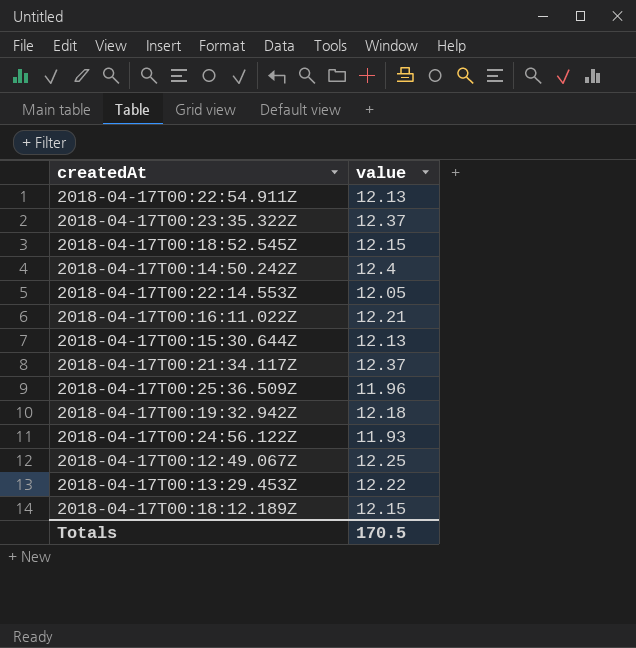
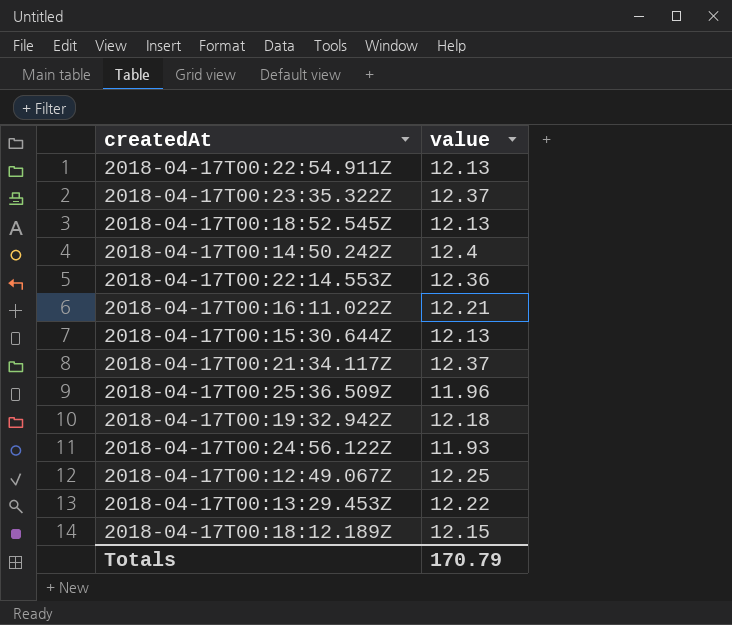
2018-04-17T00:18:52.545Z | value: 12.15 -> 12.13
2018-04-17T00:22:14.553Z | value: 12.05 -> 12.36
Totals | value: 170.5 -> 170.79

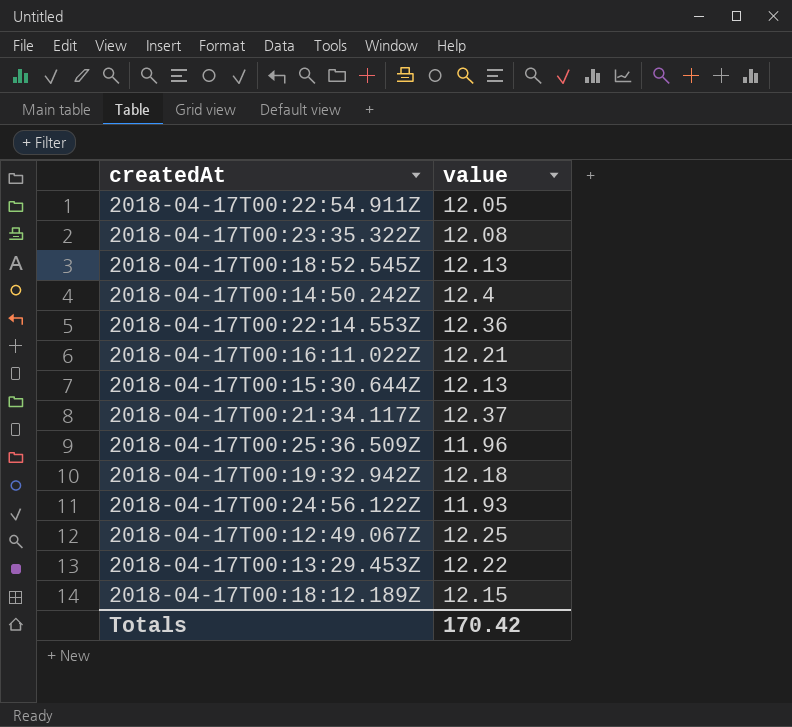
2018-04-17T00:22:54.911Z | value: 12.13 -> 12.05
2018-04-17T00:23:35.322Z | value: 12.37 -> 12.08
Totals | value: 170.79 -> 170.42

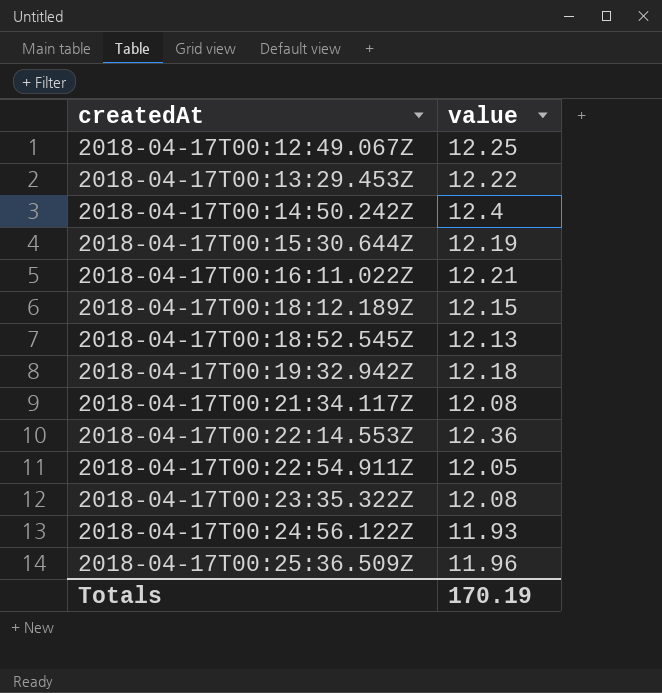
row order: none -> createdAt ascending
2018-04-17T00:15:30.644Z | value: 12.13 -> 12.19
2018-04-17T00:21:34.117Z | value: 12.37 -> 12.08
Totals | value: 170.42 -> 170.19

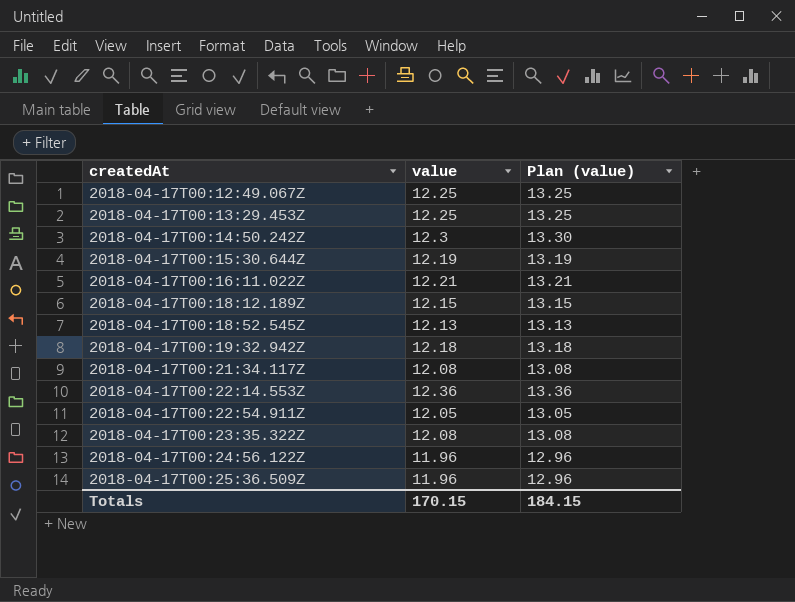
column Plan (value) | formula: none -> [value] + 1
2018-04-17T00:13:29.453Z | value: 12.22 -> 12.25
2018-04-17T00:14:50.242Z | value: 12.4 -> 12.3
2018-04-17T00:24:56.122Z | value: 11.93 -> 11.96
Totals | value: 170.19 -> 170.15

